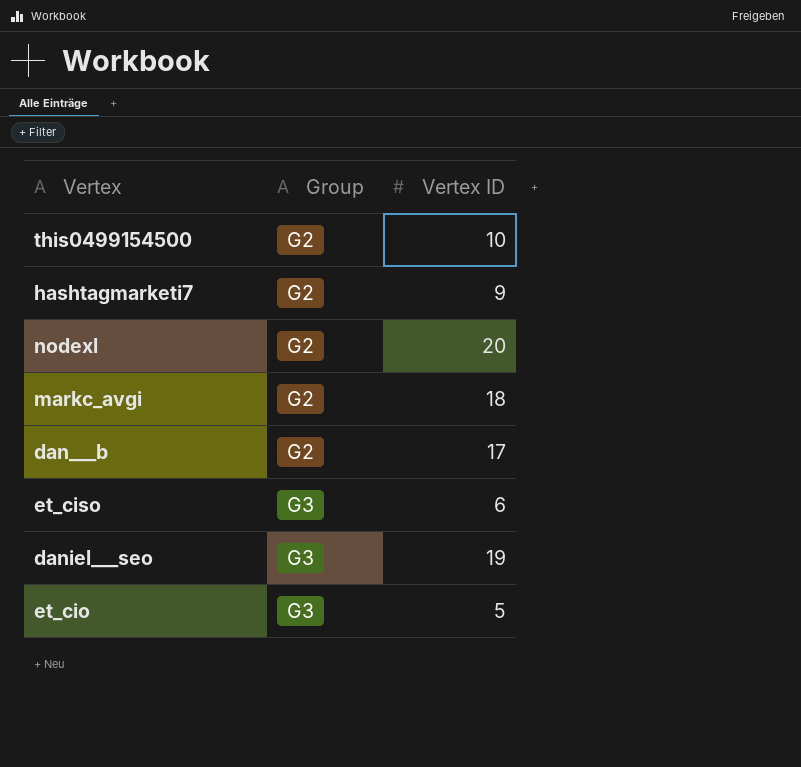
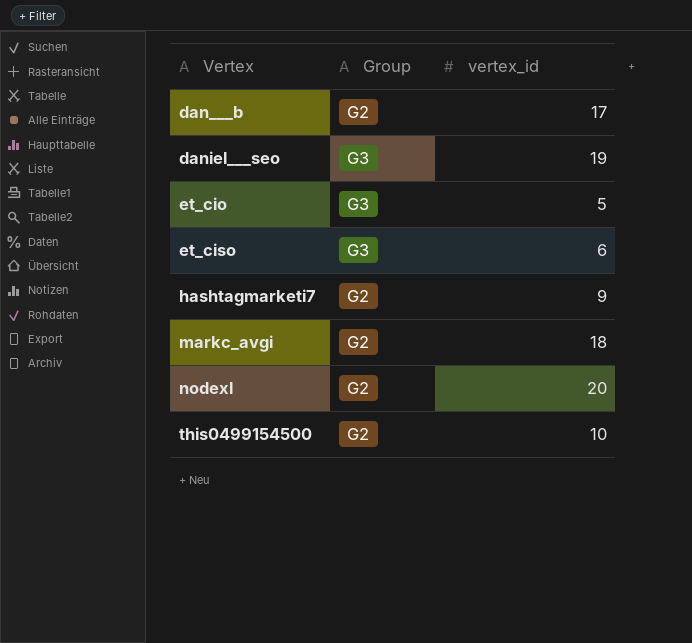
row order: Group ascending -> Vertex ascending
column name: Vertex ID -> vertex_id

